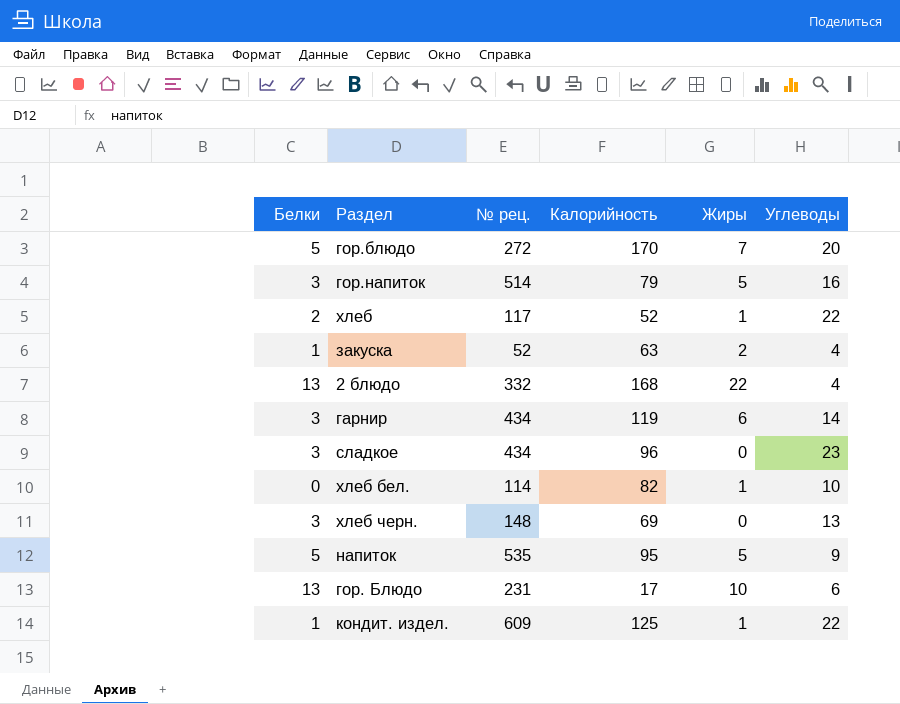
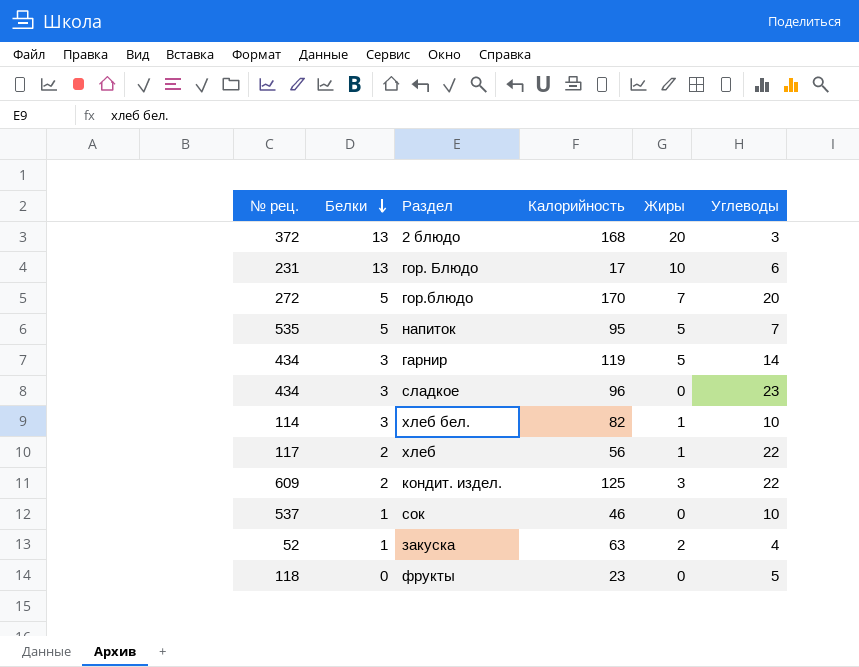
row order: none -> Белки descending
column № рец. | position: 3 -> 1
row гор.напиток: 3 | 514 | 79 | 5 | 16 -> none
row хлеб черн.: 3 | 148 | 69 | 0 | 13 -> none
2 блюдо | № рец.: 332 -> 372
2 блюдо | Жиры: 22 -> 20
2 блюдо | Углеводы: 4 -> 3
напиток | Углеводы: 9 -> 7
гарнир | Жиры: 6 -> 5
хлеб бел. | Белки: 0 -> 3
хлеб | Калорийность: 52 -> 56
кондит. издел. | Белки: 1 -> 2
кондит. издел. | Жиры: 1 -> 3
row сок: none -> 537 | 1 | 46 | 0 | 10
row фрукты: none -> 118 | 0 | 23 | 0 | 5

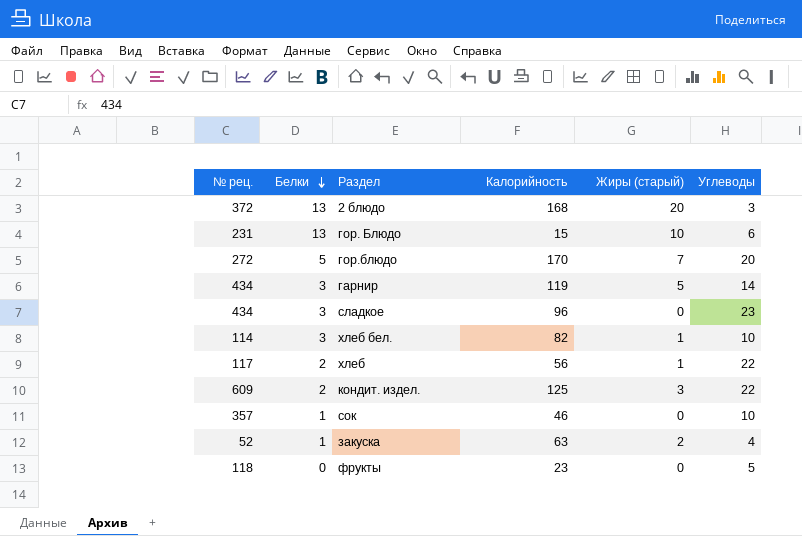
column name: Жиры -> Жиры (старый)
row напиток: 535 | 5 | 95 | 5 | 7 -> none
гор. Блюдо | Калорийность: 17 -> 15
сок | № рец.: 537 -> 357

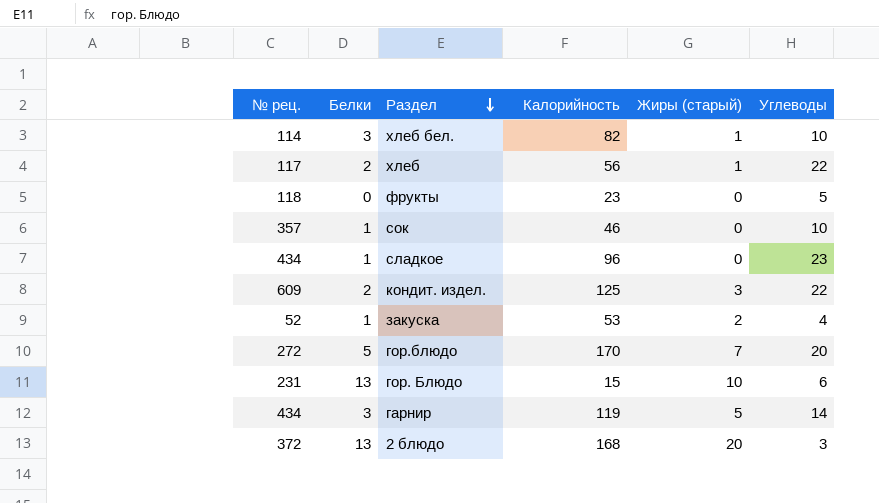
row order: Белки descending -> Раздел descending
сладкое | Белки: 3 -> 1
закуска | Калорийность: 63 -> 53

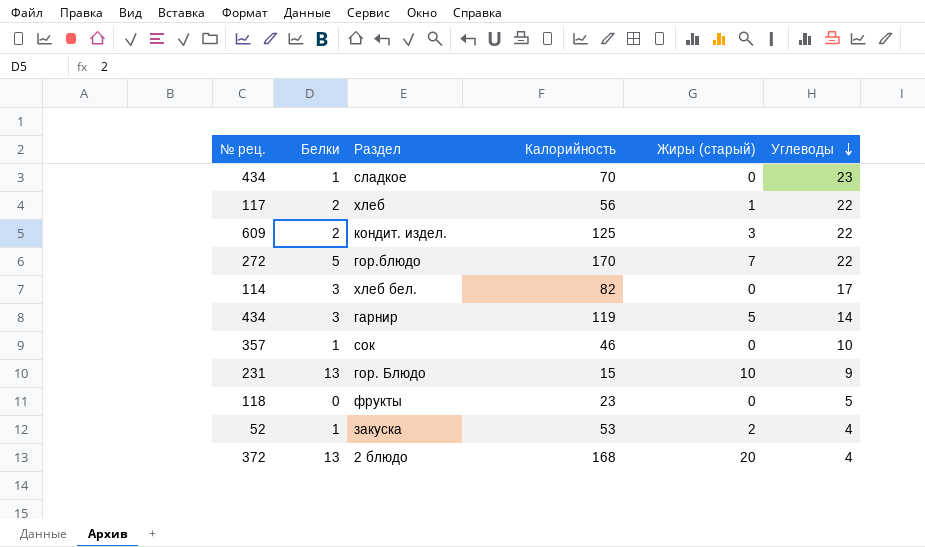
row order: Раздел descending -> Углеводы descending
сладкое | Калорийность: 96 -> 70
гор.блюдо | Углеводы: 20 -> 22
хлеб бел. | Жиры (старый): 1 -> 0
хлеб бел. | Углеводы: 10 -> 17
гор. Блюдо | Углеводы: 6 -> 9
2 блюдо | Углеводы: 3 -> 4

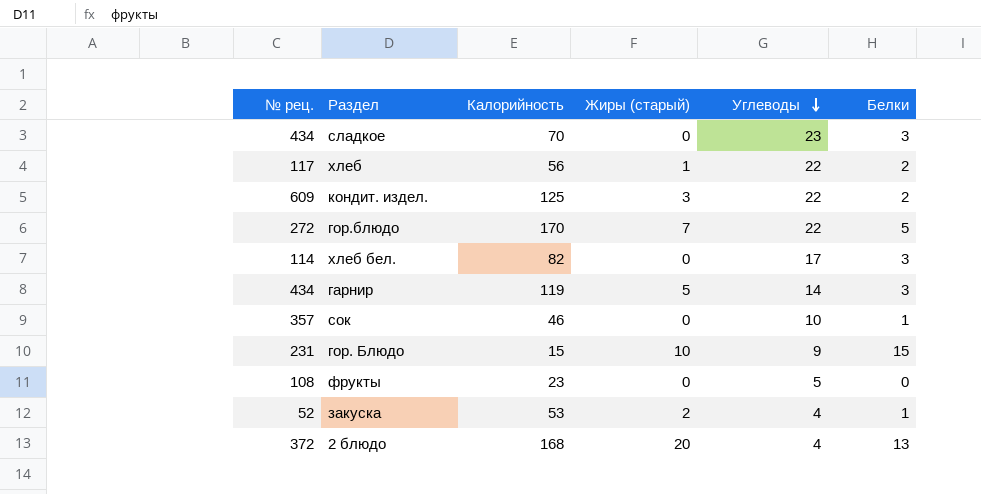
column Белки | position: 2 -> 6
сладкое | Белки: 1 -> 3
гор. Блюдо | Белки: 13 -> 15
фрукты | № рец.: 118 -> 108

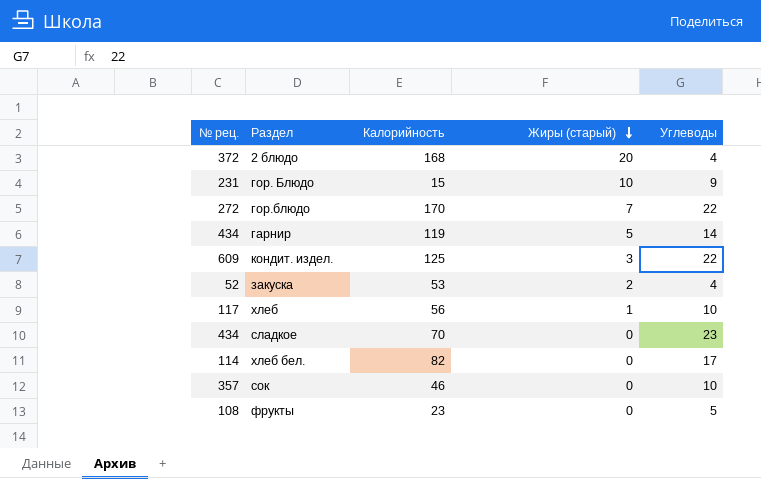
row order: Углеводы descending -> Жиры (старый) descending
column Белки | position: 6 -> none
хлеб | Углеводы: 22 -> 10

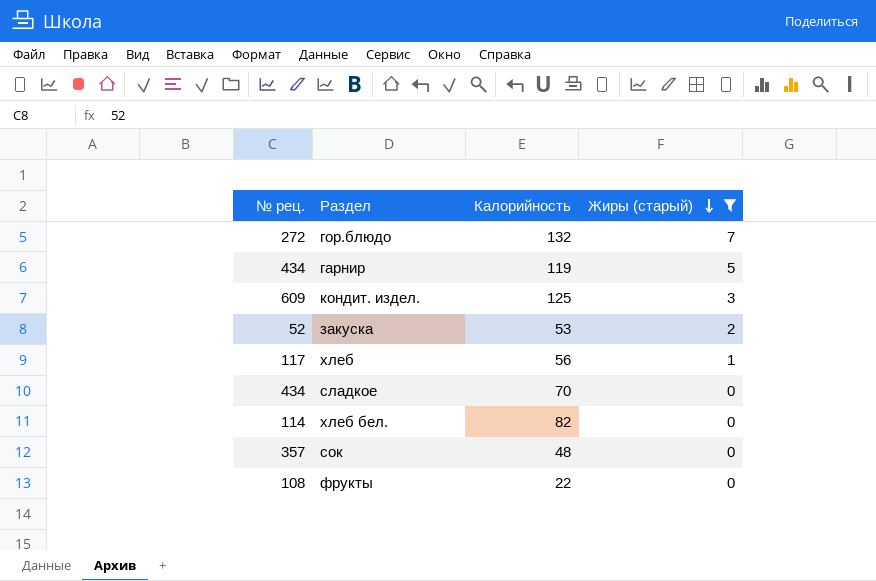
filter: none -> Жиры (старый) <= 7
column Углеводы | position: 5 -> none
гор.блюдо | Калорийность: 170 -> 132
сок | Калорийность: 46 -> 48
фрукты | Калорийность: 23 -> 22

